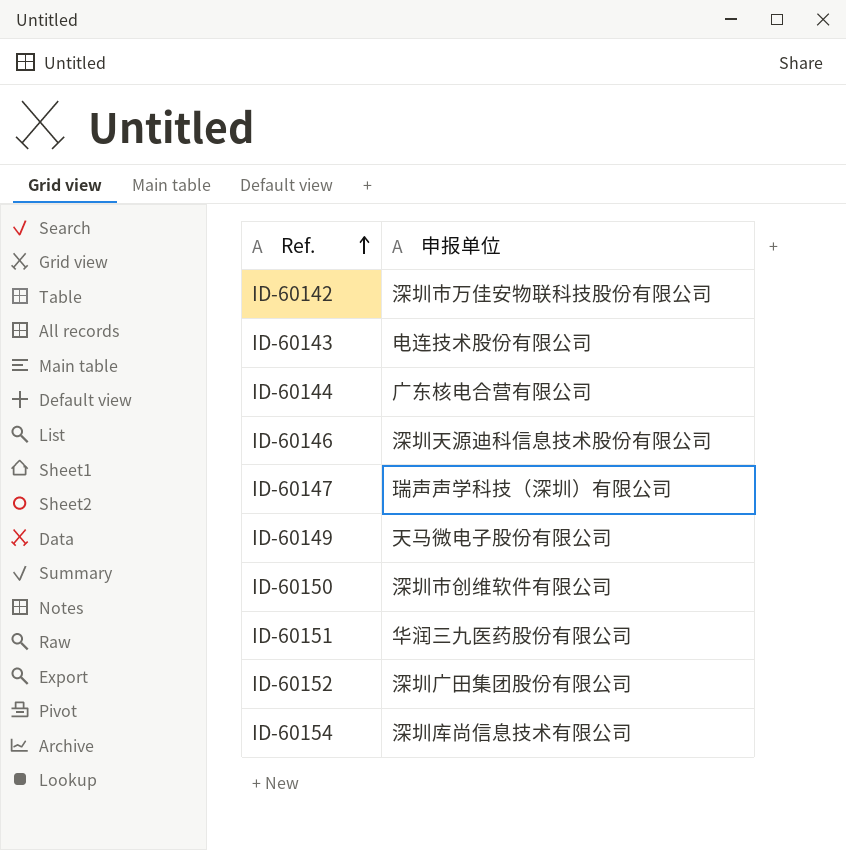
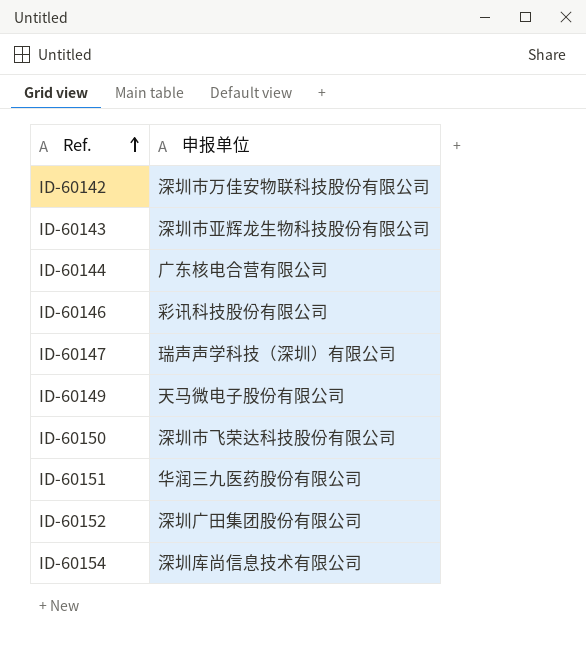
ID-60143 | 申报单位: 电连技术股份有限公司 -> 深圳市亚辉龙生物科技股份有限公司
ID-60146 | 申报单位: 深圳天源迪科信息技术股份有限公司 -> 彩讯科技股份有限公司
ID-60150 | 申报单位: 深圳市创维软件有限公司 -> 深圳市飞荣达科技股份有限公司

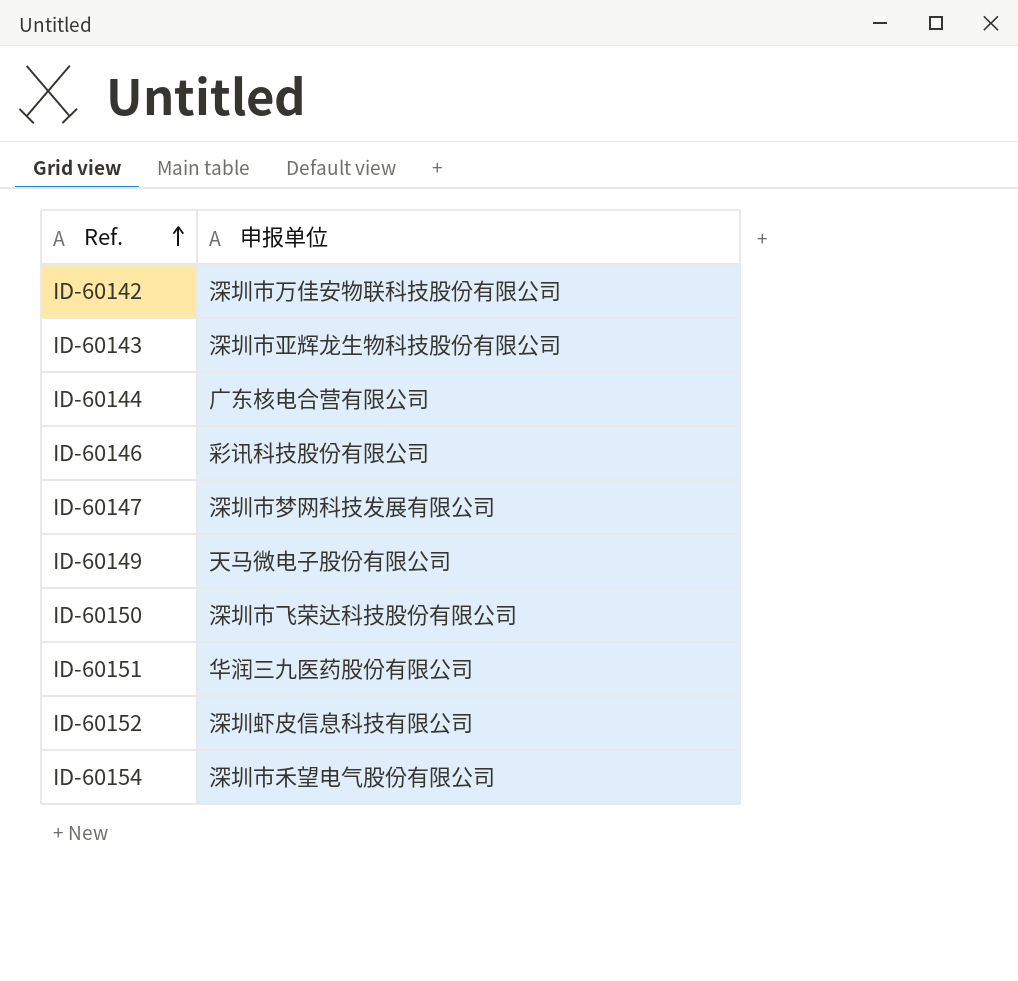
ID-60147 | 申报单位: 瑞声声学科技（深圳）有限公司 -> 深圳市梦网科技发展有限公司
ID-60152 | 申报单位: 深圳广田集团股份有限公司 -> 深圳虾皮信息科技有限公司
ID-60154 | 申报单位: 深圳库尚信息技术有限公司 -> 深圳市禾望电气股份有限公司

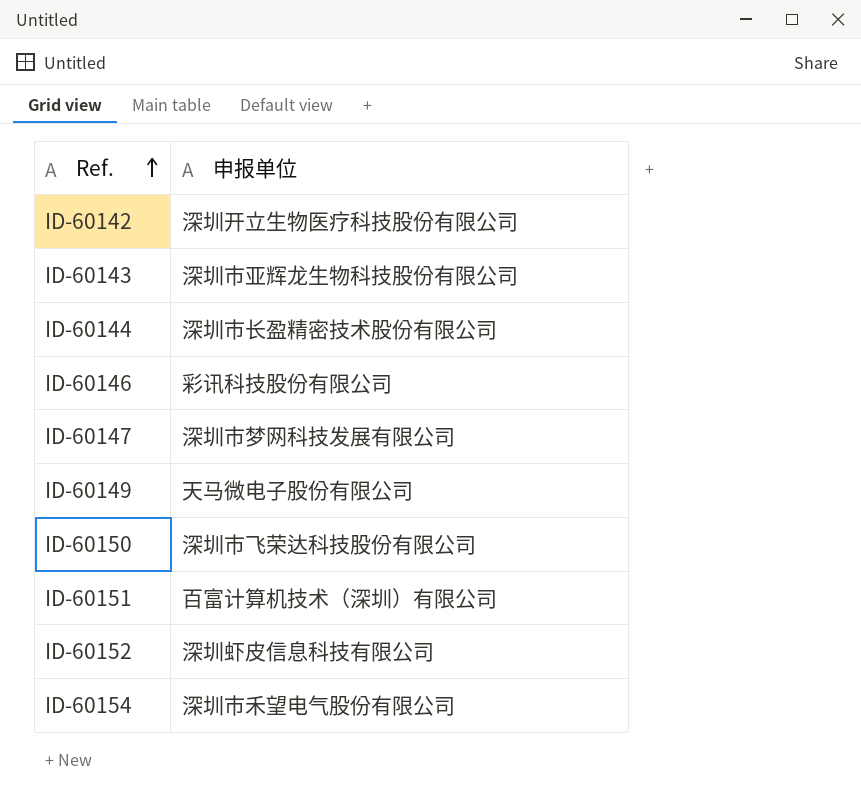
ID-60142 | 申报单位: 深圳市万佳安物联科技股份有限公司 -> 深圳开立生物医疗科技股份有限公司
ID-60144 | 申报单位: 广东核电合营有限公司 -> 深圳市长盈精密技术股份有限公司
ID-60151 | 申报单位: 华润三九医药股份有限公司 -> 百富计算机技术（深圳）有限公司

